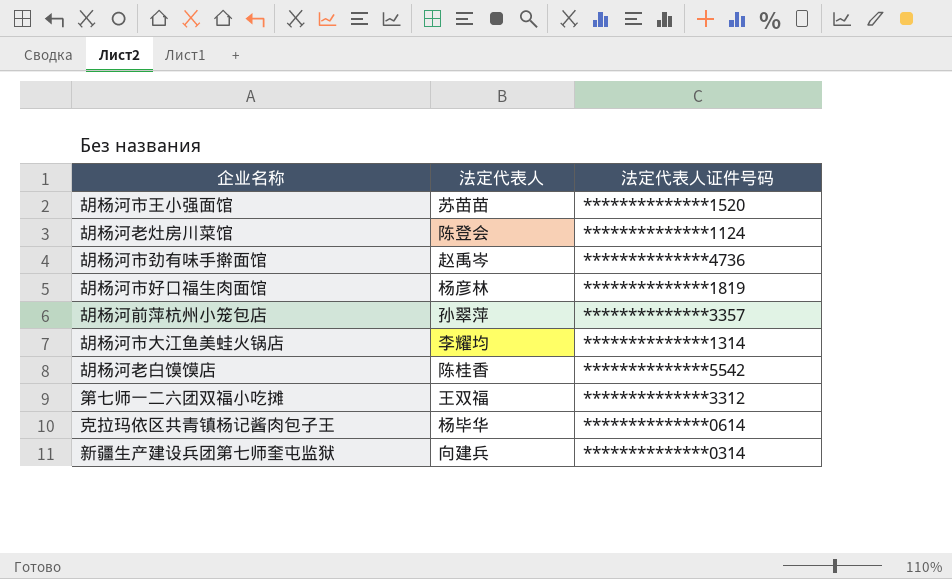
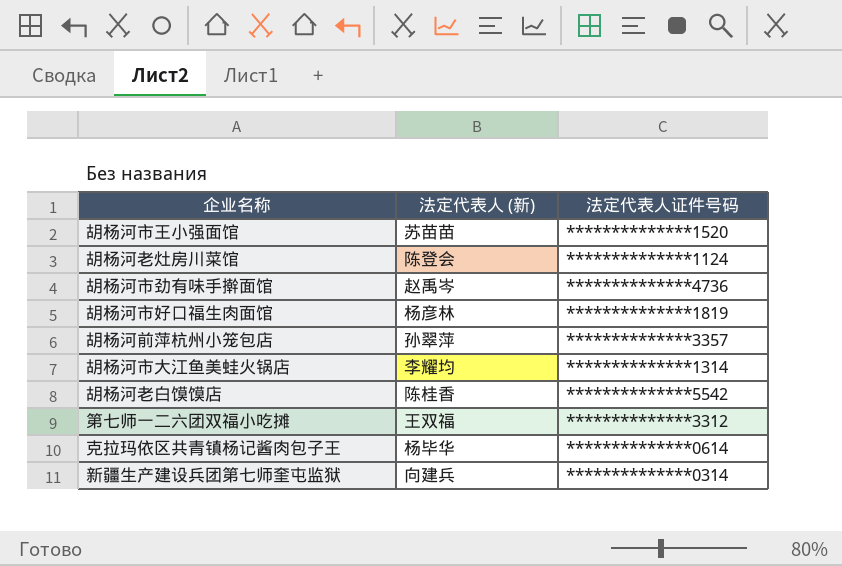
column name: 法定代表人 -> 法定代表人 (新)

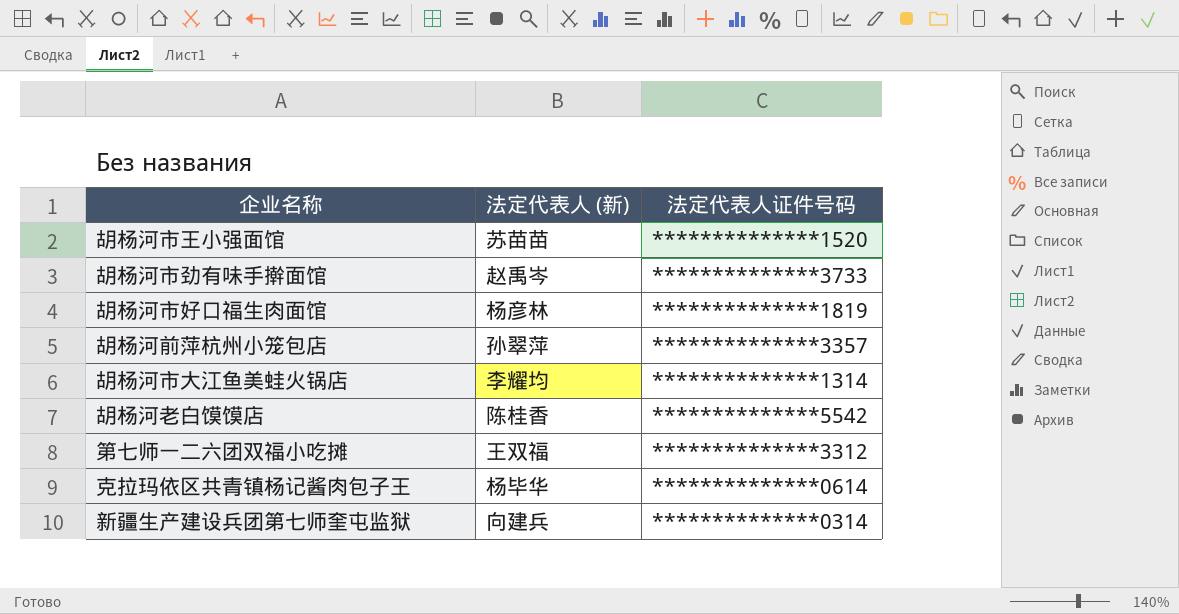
row 胡杨河老灶房川菜馆: 陈登会 | **************1124 -> none
胡杨河市劲有味手擀面馆 | 法定代表人证件号码: **************4736 -> **************3733

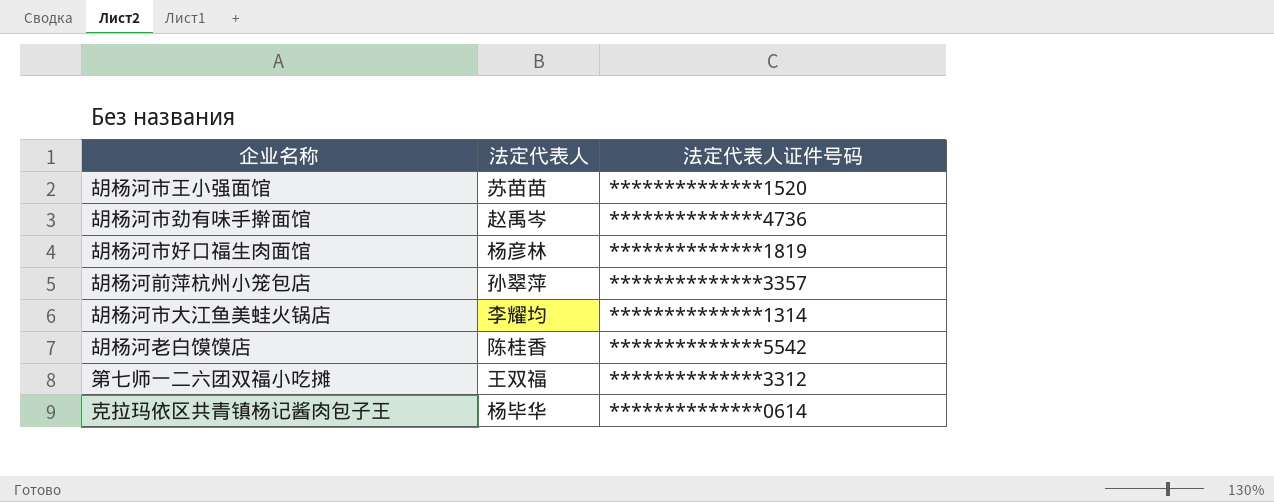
column name: 法定代表人 (新) -> 法定代表人
row 新疆生产建设兵团第七师奎屯监狱: 向建兵 | **************0314 -> none
胡杨河市劲有味手擀面馆 | 法定代表人证件号码: **************3733 -> **************4736

